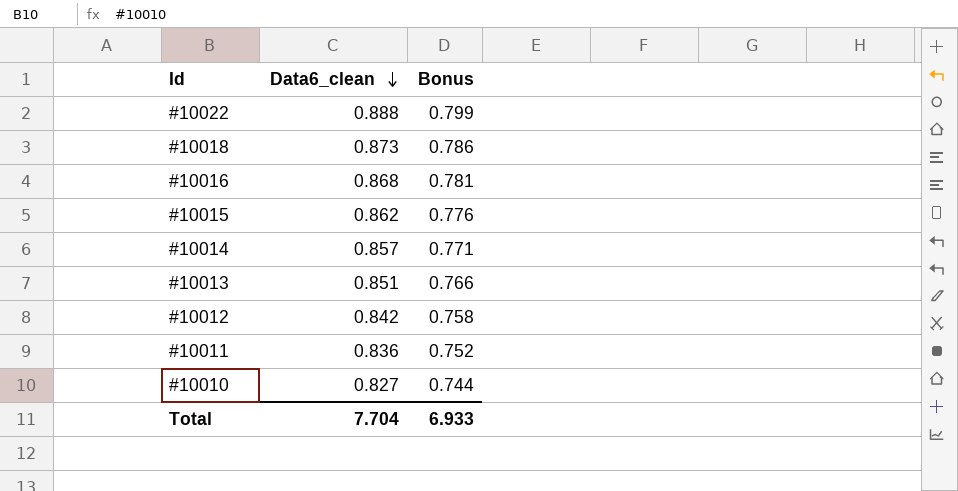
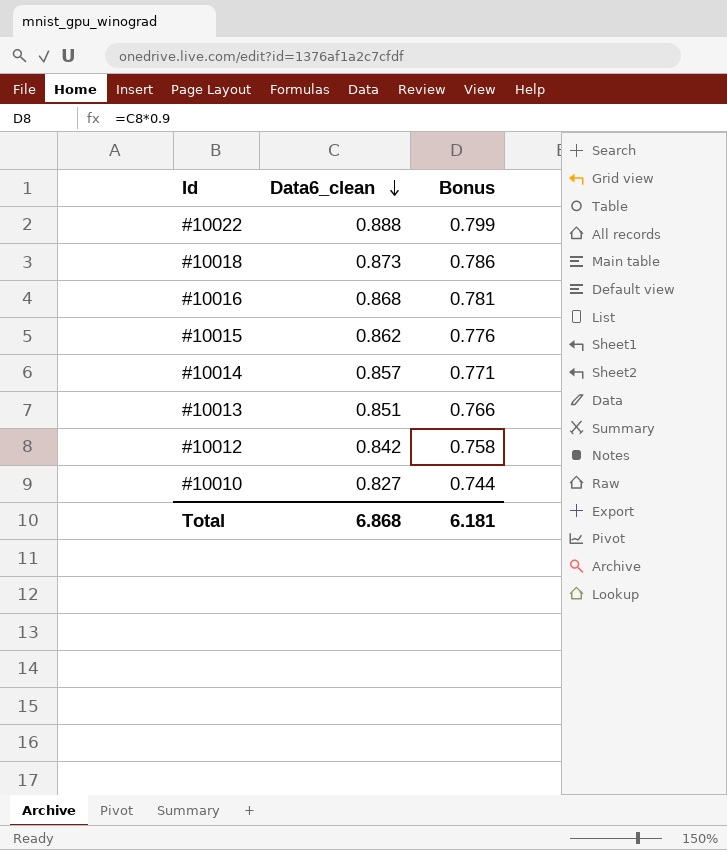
row #10011: 0.836 | 0.752 -> none
Total | Data6_clean: 7.704 -> 6.868
Total | Bonus: 6.933 -> 6.181

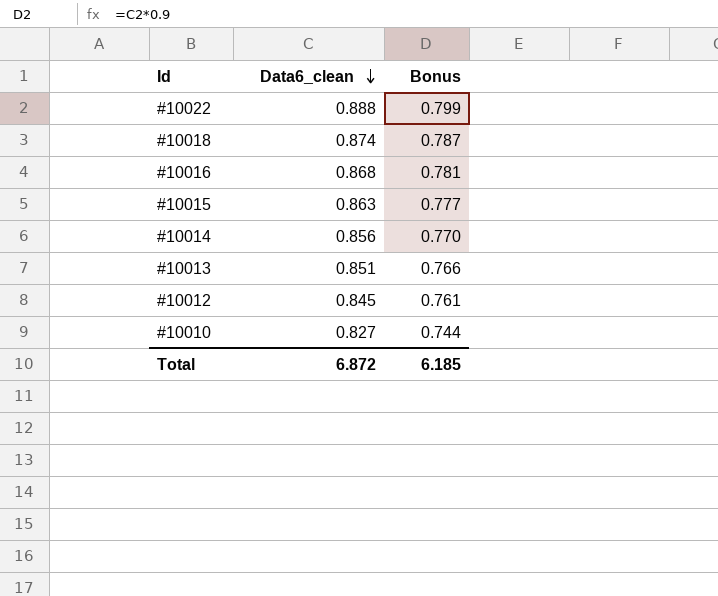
#10018 | Data6_clean: 0.873 -> 0.874
#10018 | Bonus: 0.786 -> 0.787
#10015 | Data6_clean: 0.862 -> 0.863
#10015 | Bonus: 0.776 -> 0.777
#10014 | Data6_clean: 0.857 -> 0.856
#10014 | Bonus: 0.771 -> 0.770
#10012 | Data6_clean: 0.842 -> 0.845
#10012 | Bonus: 0.758 -> 0.761
Total | Data6_clean: 6.868 -> 6.872
Total | Bonus: 6.181 -> 6.185

